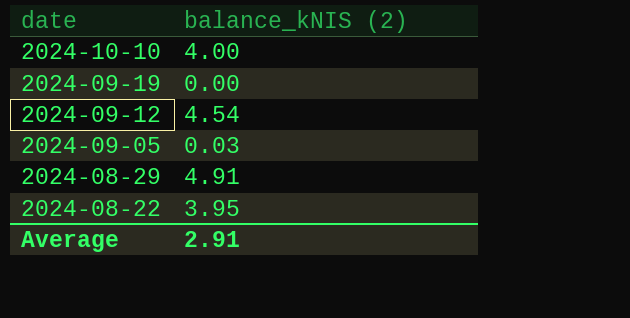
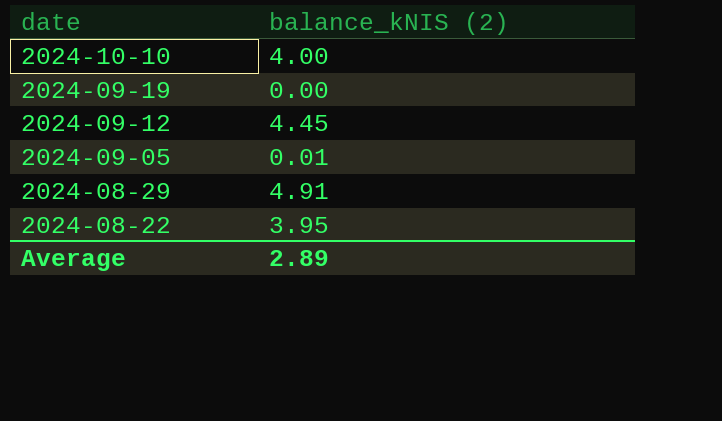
2024-09-12 | balance_kNIS (2): 4.54 -> 4.45
2024-09-05 | balance_kNIS (2): 0.03 -> 0.01
Average | balance_kNIS (2): 2.91 -> 2.89

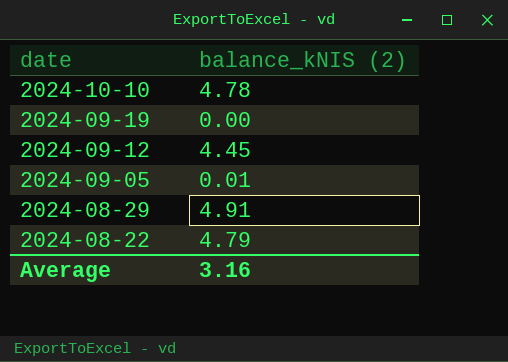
2024-10-10 | balance_kNIS (2): 4.00 -> 4.78
2024-08-22 | balance_kNIS (2): 3.95 -> 4.79
Average | balance_kNIS (2): 2.89 -> 3.16

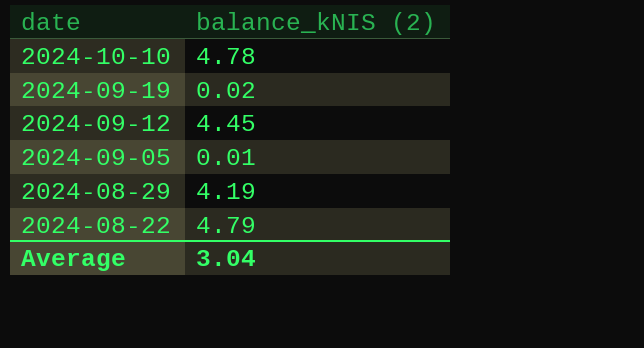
2024-09-19 | balance_kNIS (2): 0.00 -> 0.02
2024-08-29 | balance_kNIS (2): 4.91 -> 4.19
Average | balance_kNIS (2): 3.16 -> 3.04

